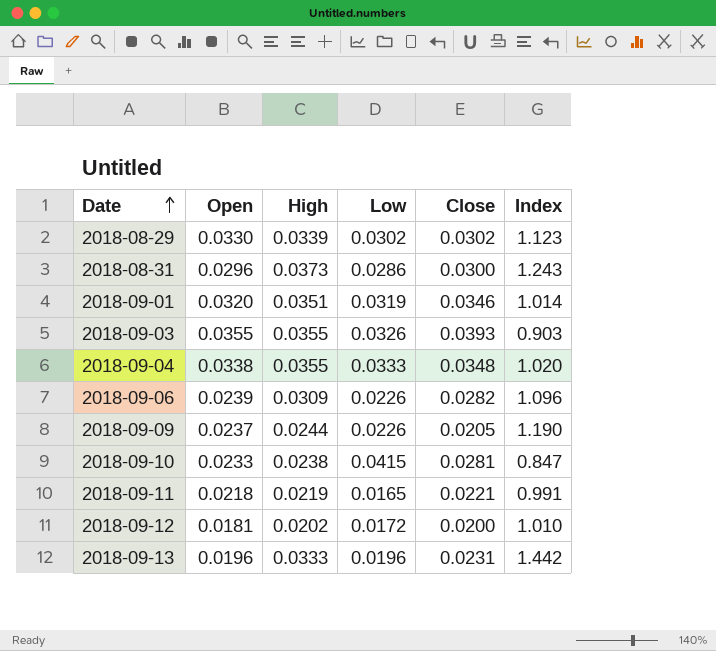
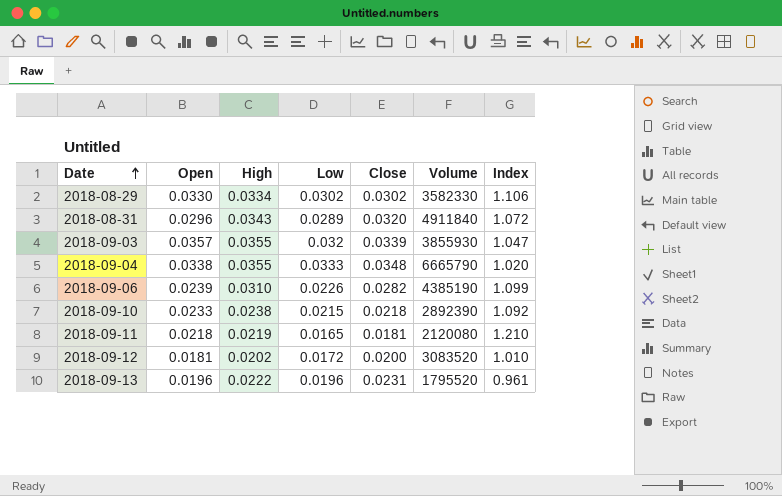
column Volume | position: none -> 6
row 2018-09-01: 0.0320 | 0.0351 | 0.0319 | 0.0346 | 1.014 -> none
row 2018-09-09: 0.0237 | 0.0244 | 0.0226 | 0.0205 | 1.190 -> none
2018-08-29 | High: 0.0339 -> 0.0334
2018-08-29 | Index: 1.123 -> 1.106
2018-08-31 | High: 0.0373 -> 0.0343
2018-08-31 | Low: 0.0286 -> 0.0289
2018-08-31 | Close: 0.0300 -> 0.0320
2018-08-31 | Index: 1.243 -> 1.072
2018-09-03 | Open: 0.0355 -> 0.0357
2018-09-03 | Low: 0.0326 -> 0.032
2018-09-03 | Close: 0.0393 -> 0.0339
2018-09-03 | Index: 0.903 -> 1.047
2018-09-06 | High: 0.0309 -> 0.0310
2018-09-06 | Index: 1.096 -> 1.099
2018-09-10 | Low: 0.0415 -> 0.0215
2018-09-10 | Close: 0.0281 -> 0.0218
2018-09-10 | Index: 0.847 -> 1.092
2018-09-11 | Close: 0.0221 -> 0.0181
2018-09-11 | Index: 0.991 -> 1.210
2018-09-13 | High: 0.0333 -> 0.0222
2018-09-13 | Index: 1.442 -> 0.961

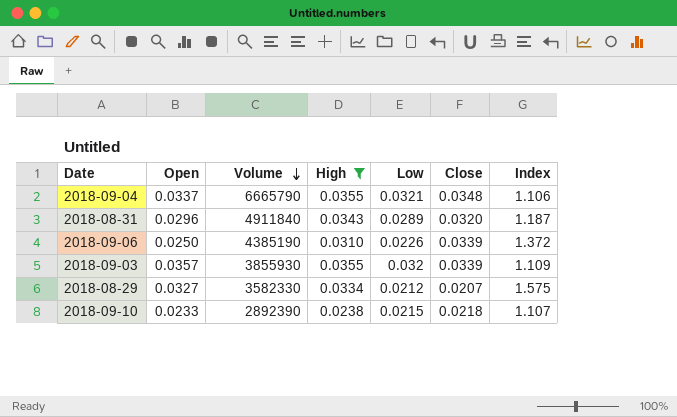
filter: none -> High >= 0.0238
row order: Date ascending -> Volume descending
column Volume | position: 6 -> 3
column Index | formula: [High] / [Close] -> [High] / [Low]
2018-09-04 | Open: 0.0338 -> 0.0337
2018-09-04 | Low: 0.0333 -> 0.0321
2018-09-06 | Open: 0.0239 -> 0.0250
2018-09-06 | Close: 0.0282 -> 0.0339
2018-08-29 | Open: 0.0330 -> 0.0327
2018-08-29 | Low: 0.0302 -> 0.0212
2018-08-29 | Close: 0.0302 -> 0.0207

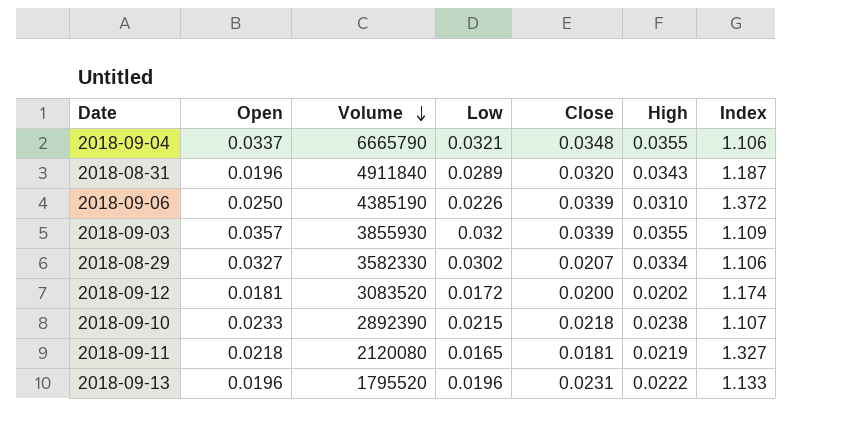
filter: High >= 0.0238 -> none
column High | position: 4 -> 6
2018-08-31 | Open: 0.0296 -> 0.0196
2018-08-29 | Low: 0.0212 -> 0.0302
2018-08-29 | Index: 1.575 -> 1.106

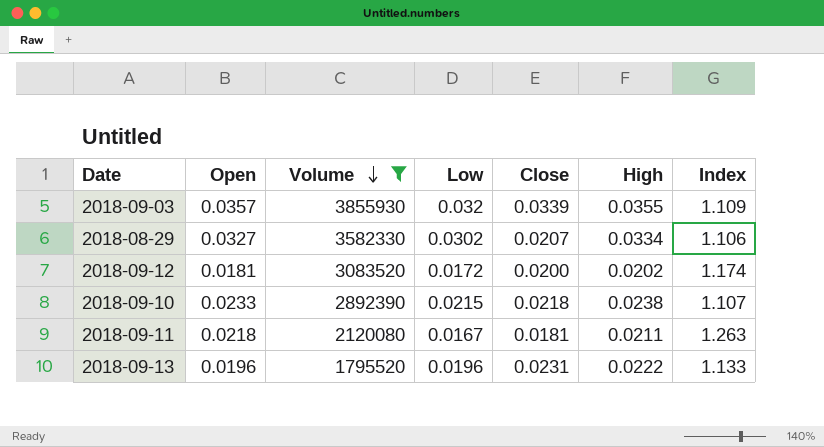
filter: none -> Volume <= 3855930
2018-09-11 | Low: 0.0165 -> 0.0167
2018-09-11 | High: 0.0219 -> 0.0211
2018-09-11 | Index: 1.327 -> 1.263

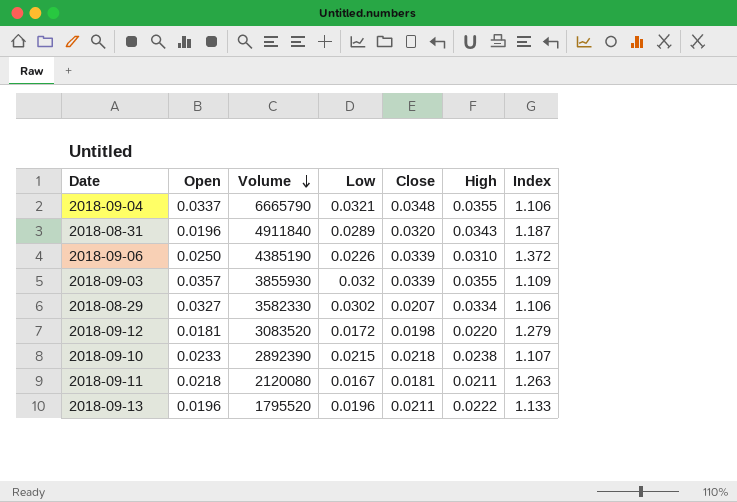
filter: Volume <= 3855930 -> none
2018-09-12 | Close: 0.0200 -> 0.0198
2018-09-12 | High: 0.0202 -> 0.0220
2018-09-12 | Index: 1.174 -> 1.279
2018-09-13 | Close: 0.0231 -> 0.0211

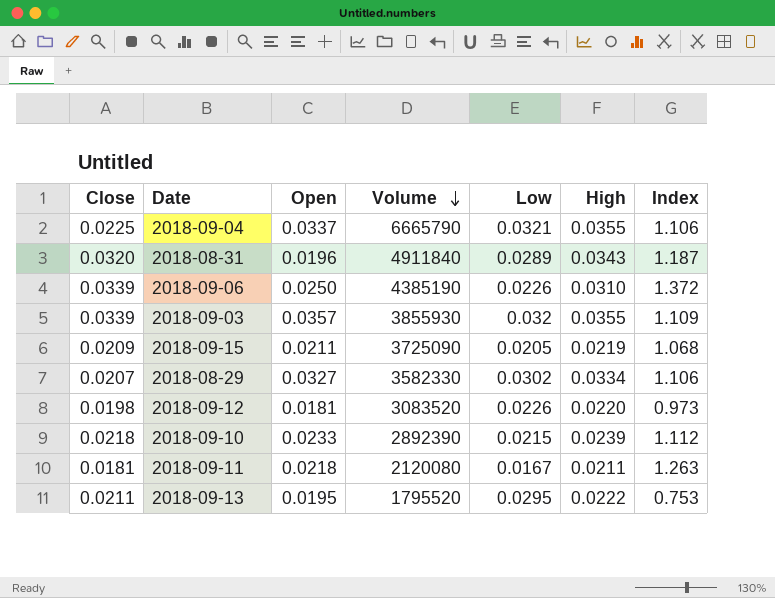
column Close | position: 5 -> 1
2018-09-04 | Close: 0.0348 -> 0.0225
row 2018-09-15: none -> 0.0209 | 0.0211 | 3725090 | 0.0205 | 0.0219 | 1.068
2018-09-12 | Low: 0.0172 -> 0.0226
2018-09-12 | Index: 1.279 -> 0.973
2018-09-10 | High: 0.0238 -> 0.0239
2018-09-10 | Index: 1.107 -> 1.112
2018-09-13 | Open: 0.0196 -> 0.0195
2018-09-13 | Low: 0.0196 -> 0.0295
2018-09-13 | Index: 1.133 -> 0.753

